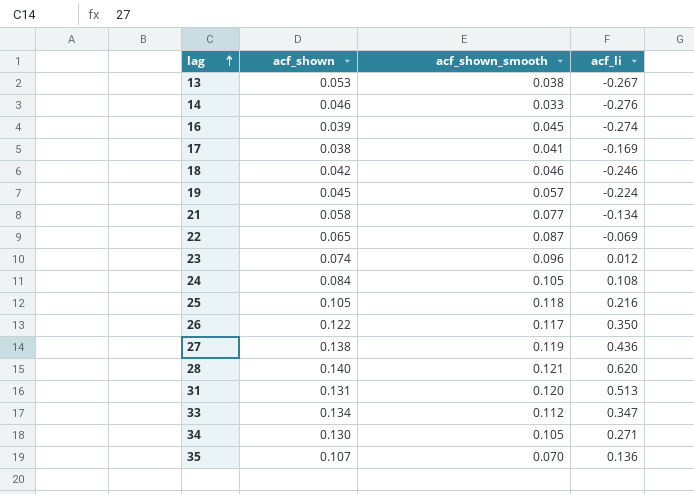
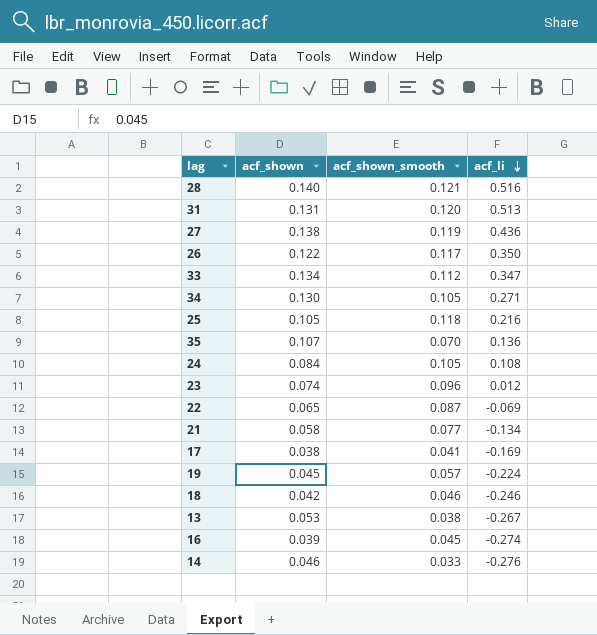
row order: lag ascending -> acf_li descending
28 | acf_li: 0.620 -> 0.516

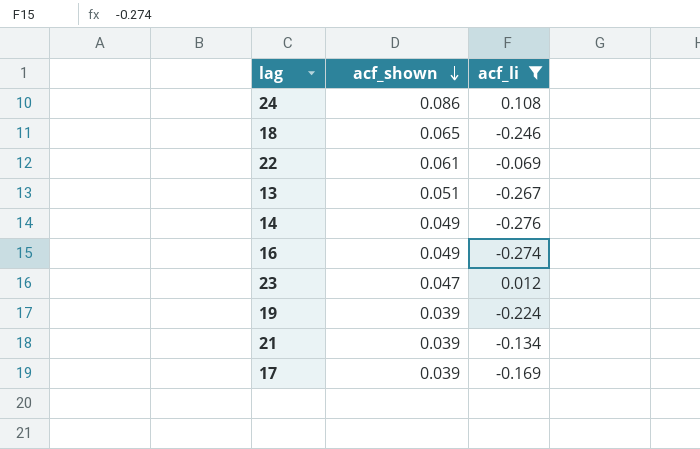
filter: none -> acf_li <= 0.108
row order: acf_li descending -> acf_shown descending
column acf_shown_smooth | position: 3 -> none
24 | acf_shown: 0.084 -> 0.086
18 | acf_shown: 0.042 -> 0.065
22 | acf_shown: 0.065 -> 0.061
13 | acf_shown: 0.053 -> 0.051
14 | acf_shown: 0.046 -> 0.049
16 | acf_shown: 0.039 -> 0.049
23 | acf_shown: 0.074 -> 0.047
19 | acf_shown: 0.045 -> 0.039
21 | acf_shown: 0.058 -> 0.039
17 | acf_shown: 0.038 -> 0.039

